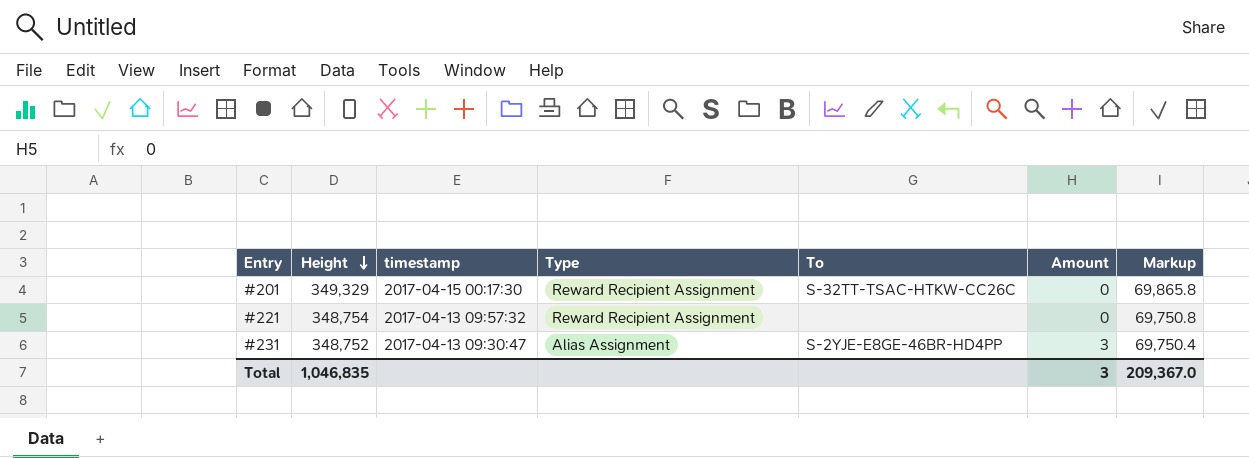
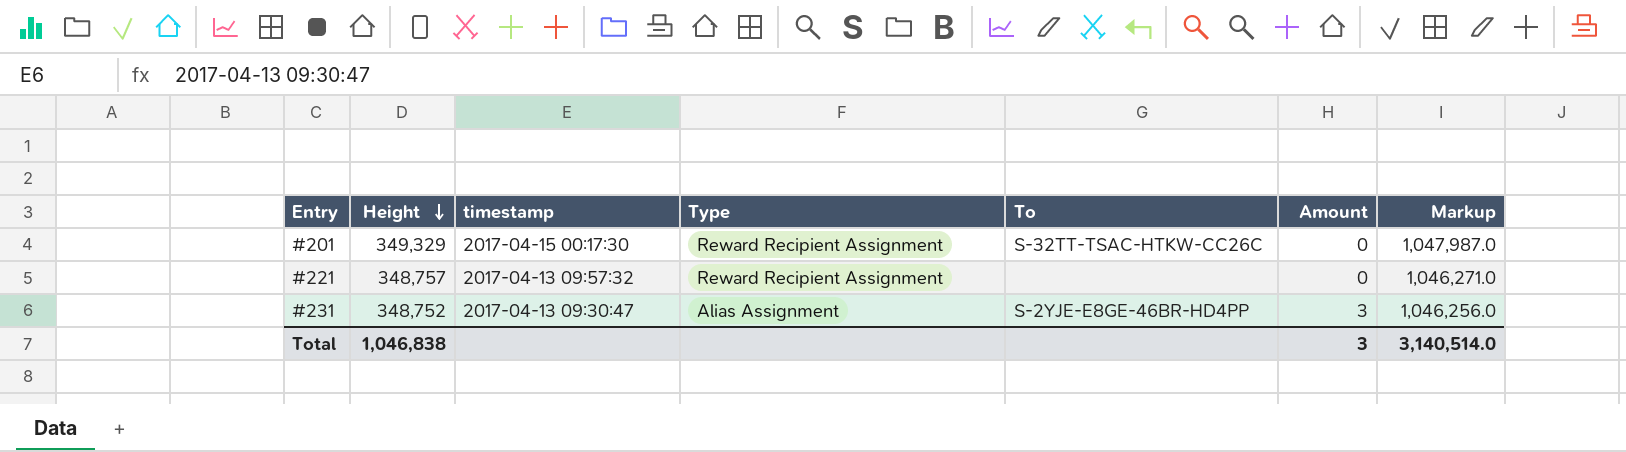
column Markup | formula: [Height] * 0.2 -> [Height] * 3
#221 | Height: 348,754 -> 348,757
Total | Height: 1,046,835 -> 1,046,838
Total | Markup: 209,367.0 -> 3,140,514.0

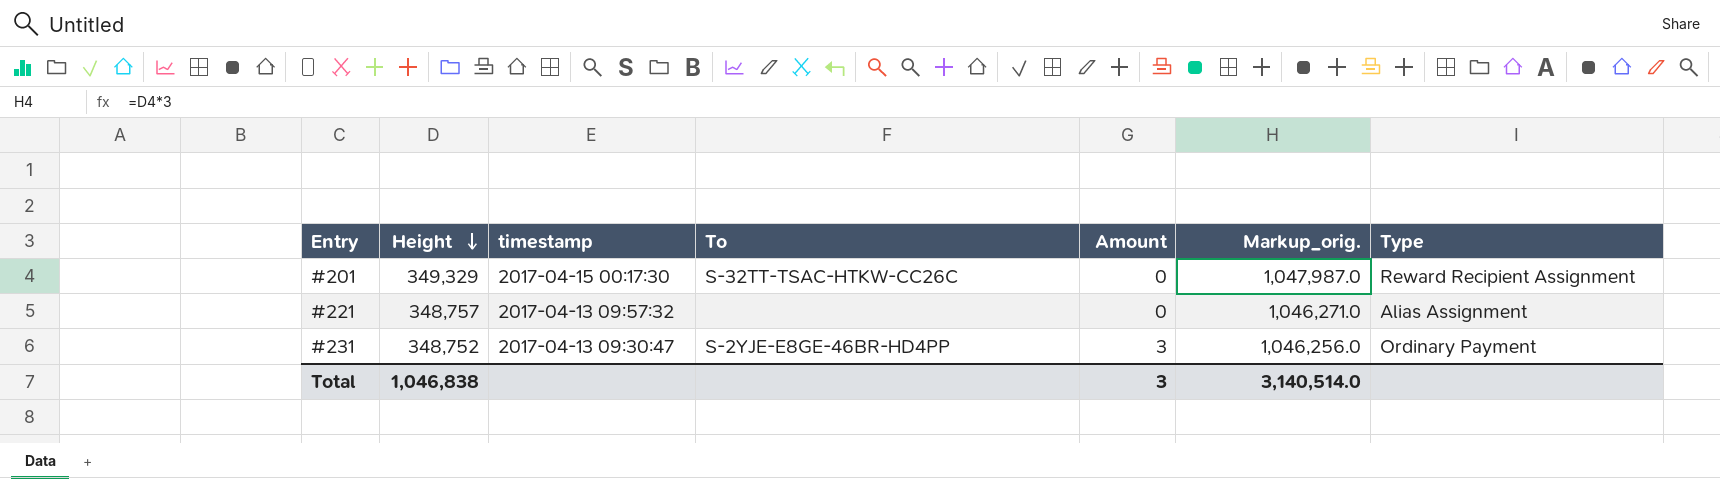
column name: Markup -> Markup_orig.
column Type | position: 4 -> 7
#221 | Type: Reward Recipient Assignment -> Alias Assignment
#231 | Type: Alias Assignment -> Ordinary Payment

